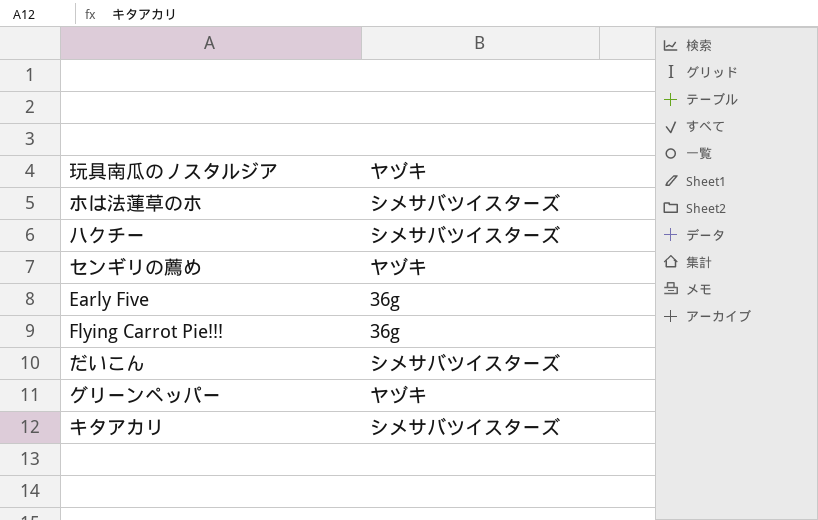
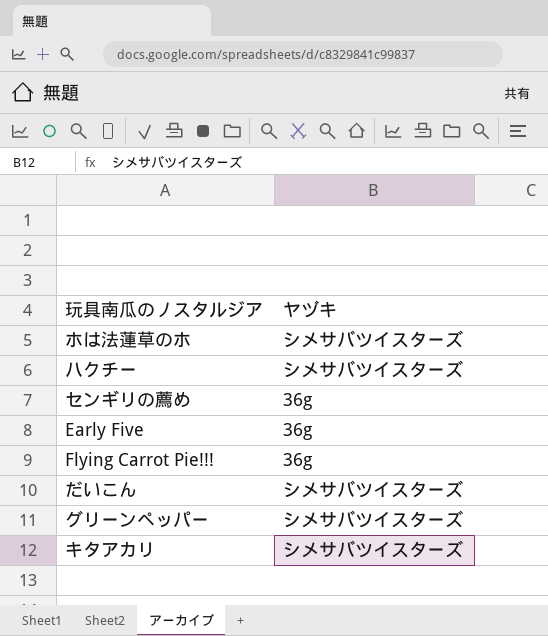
センギリの薦め | ヤヅキ: ヤヅキ -> 36g
グリーンペッパー | ヤヅキ: ヤヅキ -> シメサバツイスターズ

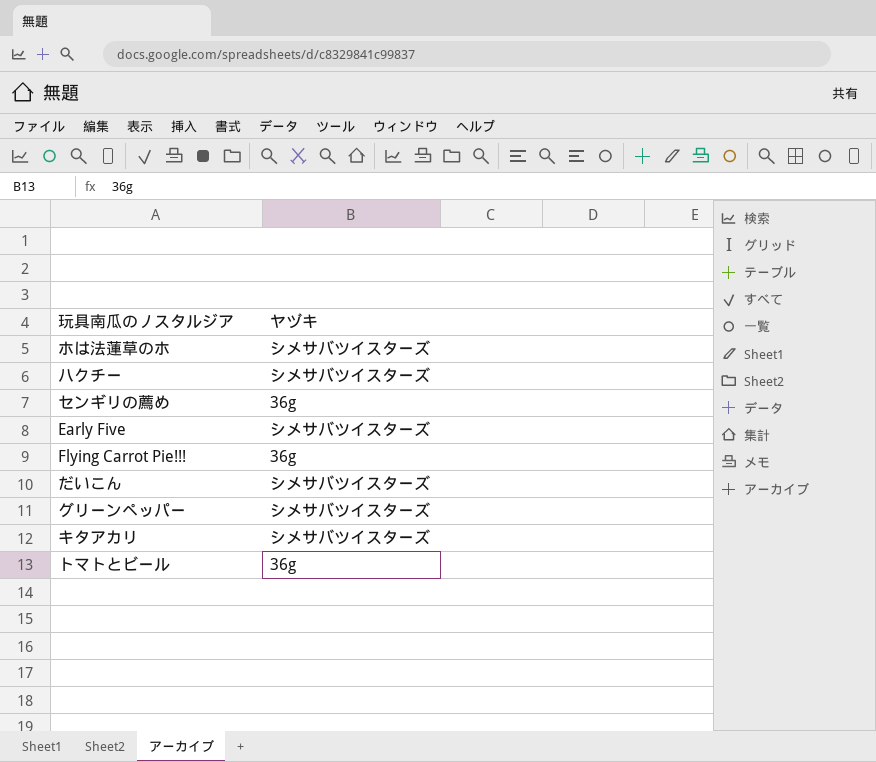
Early Five | ヤヅキ: 36g -> シメサバツイスターズ
row トマトとビール: none -> 36g

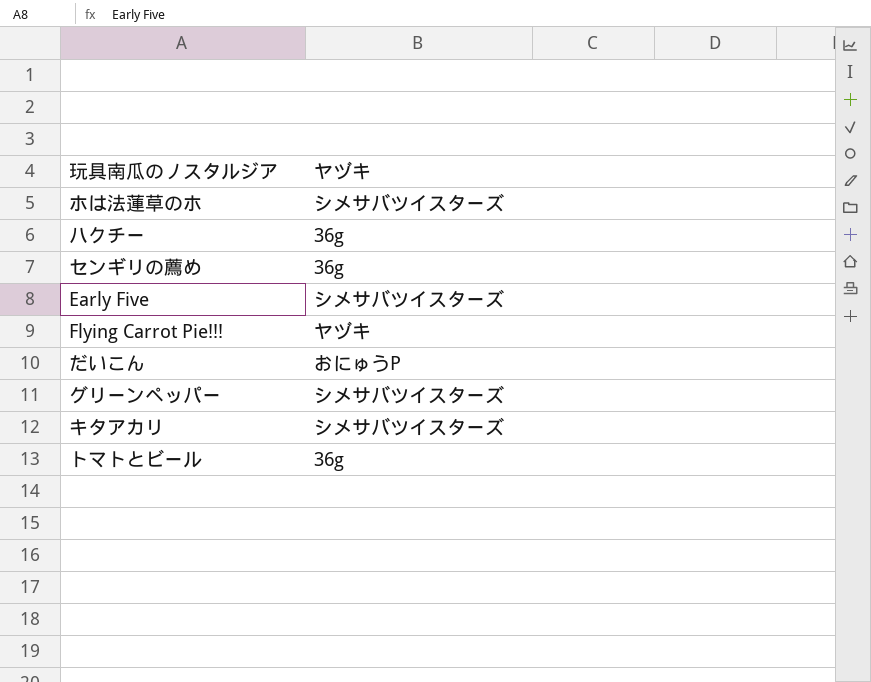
ハクチー | ヤヅキ: シメサバツイスターズ -> 36g
Flying Carrot Pie!!! | ヤヅキ: 36g -> ヤヅキ
だいこん | ヤヅキ: シメサバツイスターズ -> おにゅうP

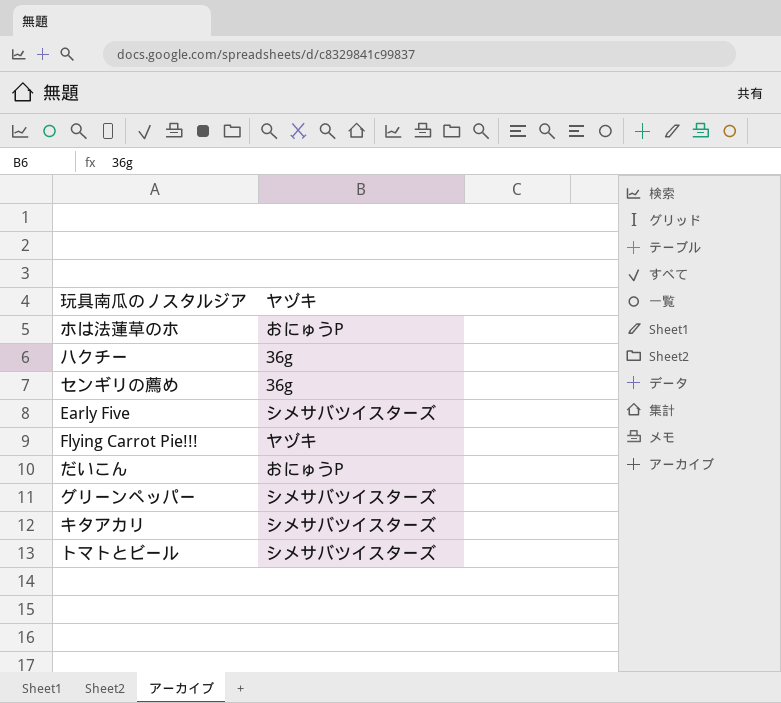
ホは法蓮草のホ | ヤヅキ: シメサバツイスターズ -> おにゅうP
トマトとビール | ヤヅキ: 36g -> シメサバツイスターズ

